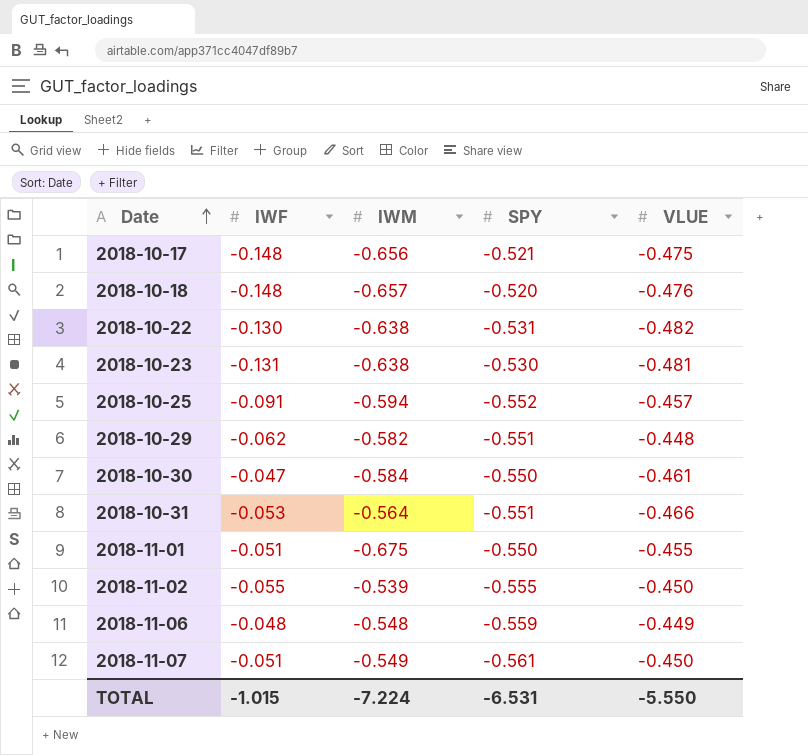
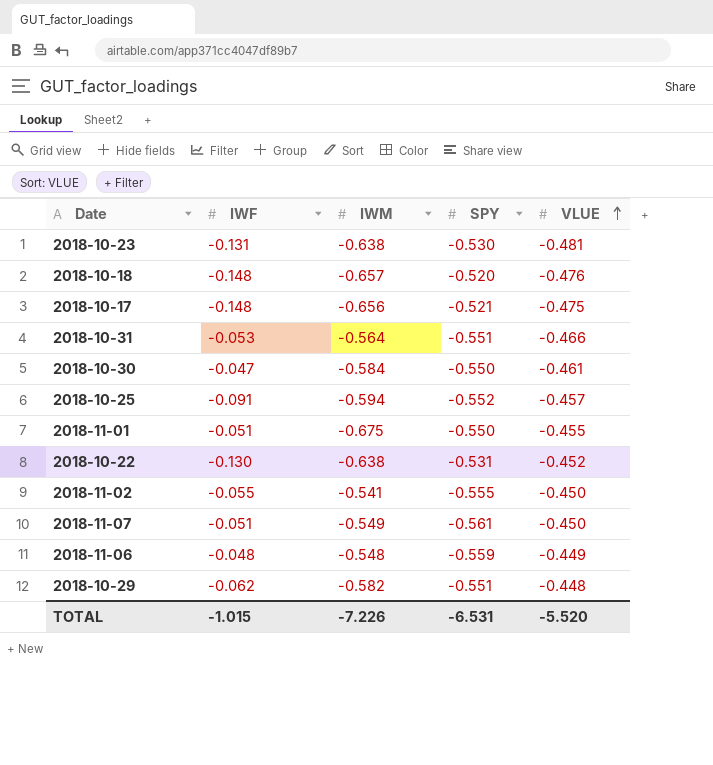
row order: Date ascending -> VLUE ascending
2018-10-22 | VLUE: -0.482 -> -0.452
2018-11-02 | IWM: -0.539 -> -0.541
TOTAL | IWM: -7.224 -> -7.226
TOTAL | VLUE: -5.550 -> -5.520

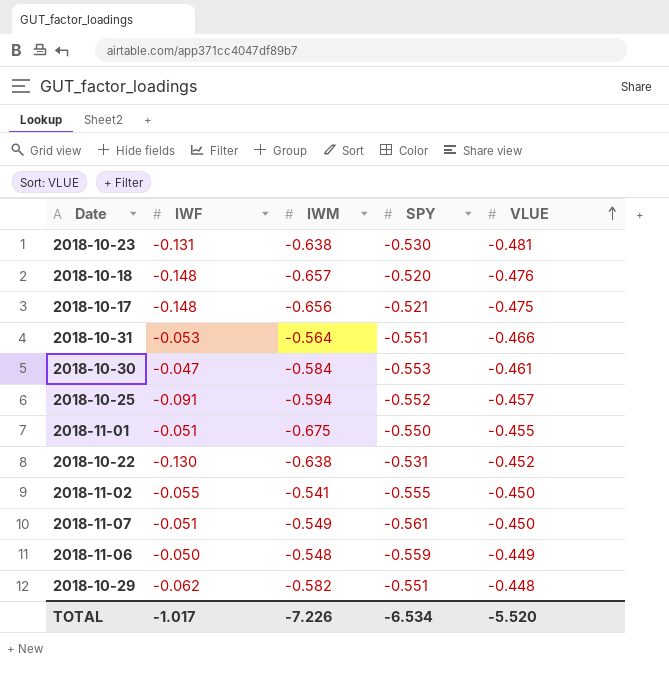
2018-10-30 | SPY: -0.550 -> -0.553
2018-11-06 | IWF: -0.048 -> -0.050
TOTAL | IWF: -1.015 -> -1.017
TOTAL | SPY: -6.531 -> -6.534

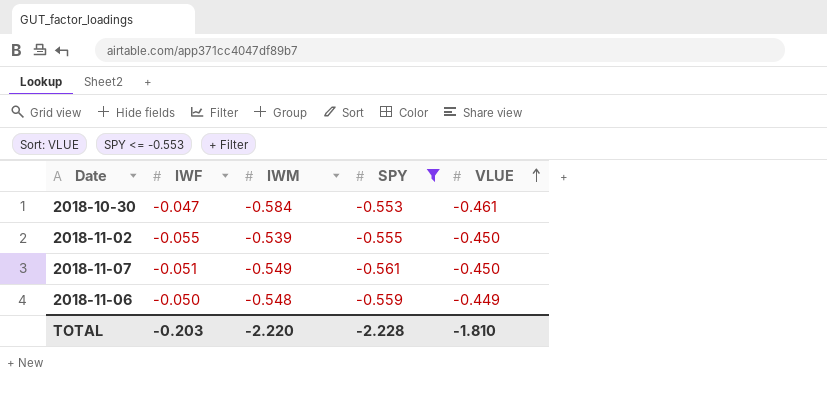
filter: none -> SPY <= -0.553
2018-11-02 | IWM: -0.541 -> -0.539
TOTAL | IWF: -1.017 -> -0.203
TOTAL | IWM: -7.226 -> -2.220
TOTAL | SPY: -6.534 -> -2.228
TOTAL | VLUE: -5.520 -> -1.810

